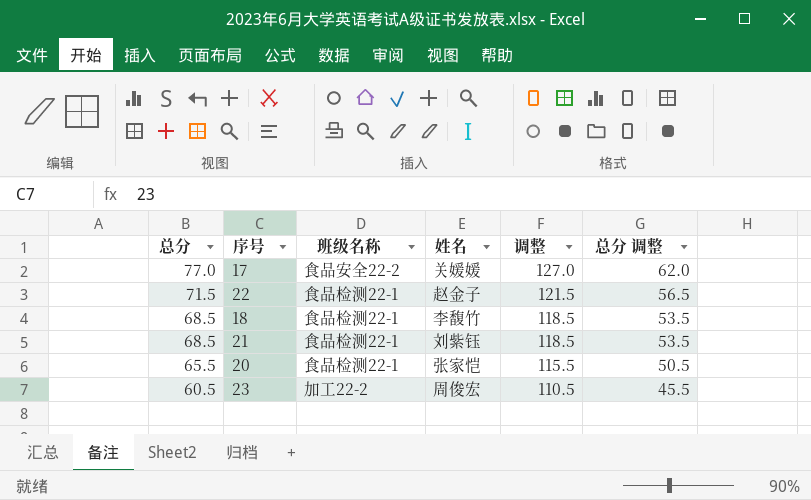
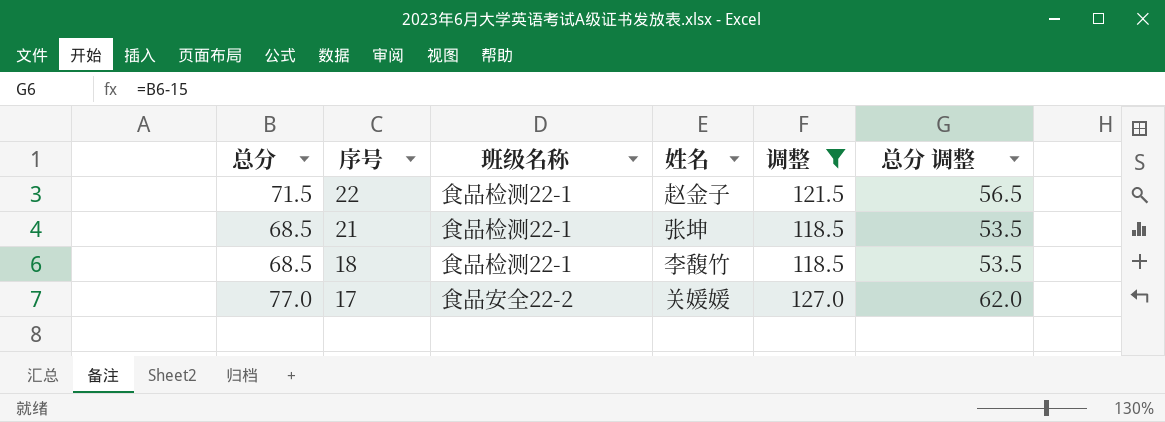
filter: none -> 调整 >= 118.5
row order: 总分 descending -> 序号 descending
21 | 姓名: 刘紫钰 -> 张坤

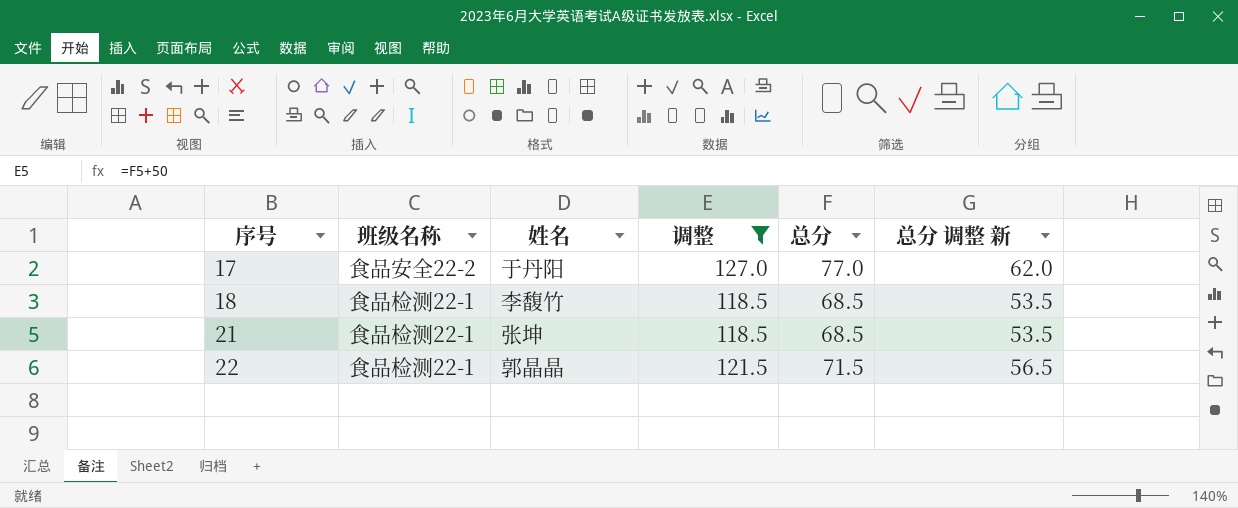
row order: 序号 descending -> 序号 ascending
column 总分 | position: 1 -> 5
column name: 总分 调整 -> 总分 调整 新
17 | 姓名: 关媛媛 -> 于丹阳
22 | 姓名: 赵金子 -> 郭晶晶

